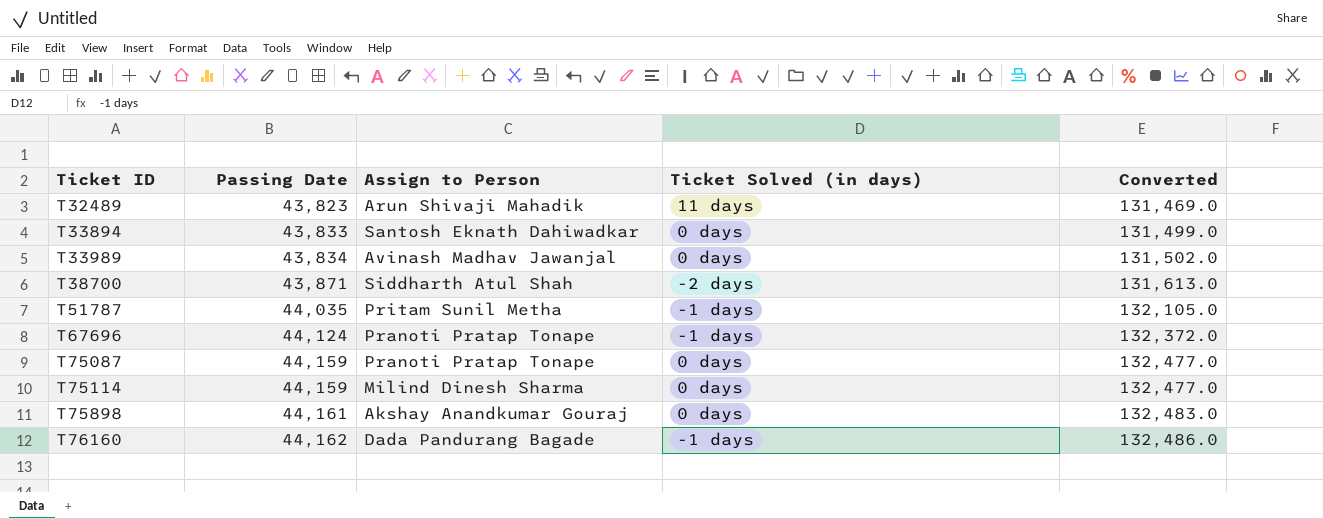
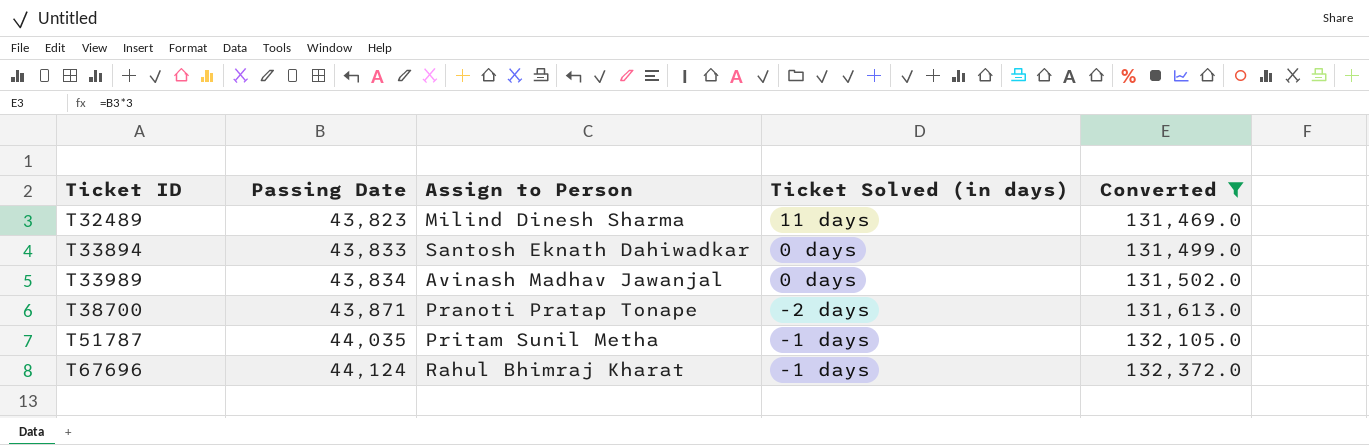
filter: none -> Converted <= 132,372.0
T32489 | Assign to Person: Arun Shivaji Mahadik -> Milind Dinesh Sharma
T38700 | Assign to Person: Siddharth Atul Shah -> Pranoti Pratap Tonape
T67696 | Assign to Person: Pranoti Pratap Tonape -> Rahul Bhimraj Kharat

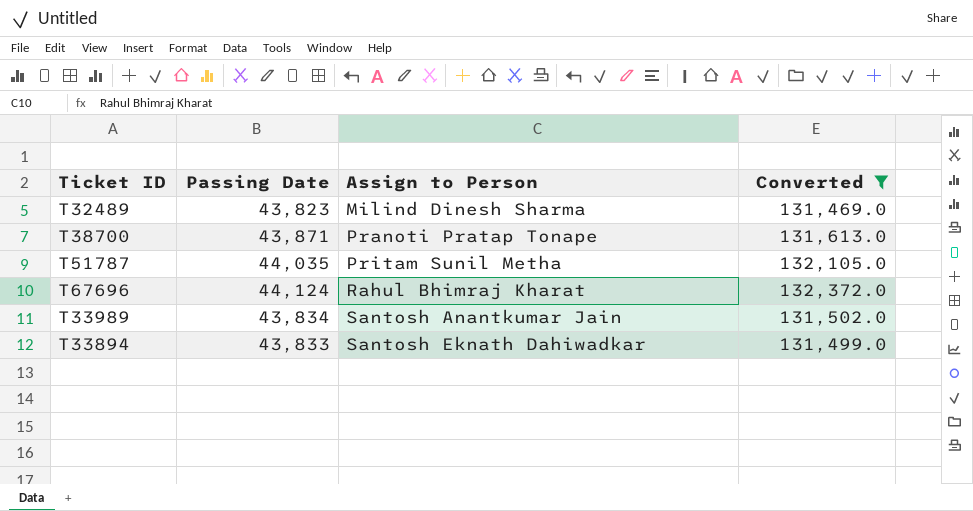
row order: Ticket ID ascending -> Assign to Person ascending
column Ticket Solved (in days) | position: 4 -> none
T33989 | Assign to Person: Avinash Madhav Jawanjal -> Santosh Anantkumar Jain

